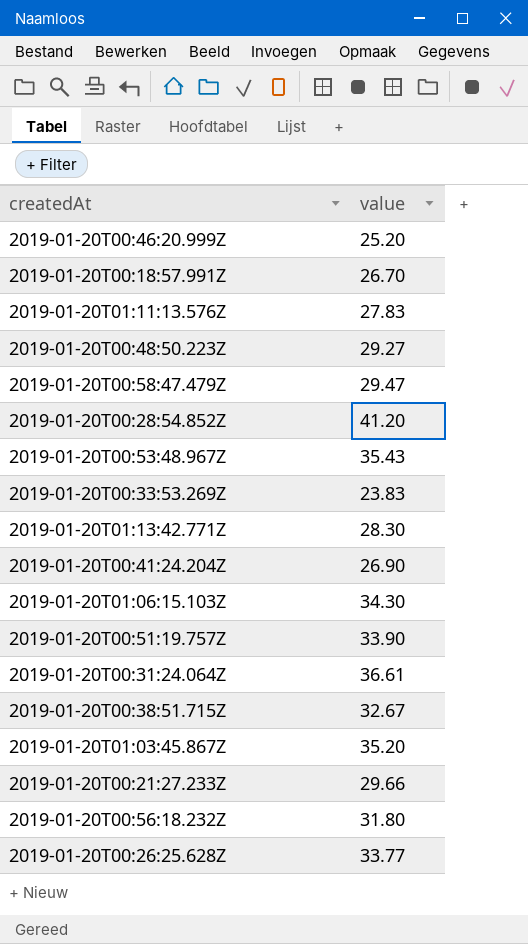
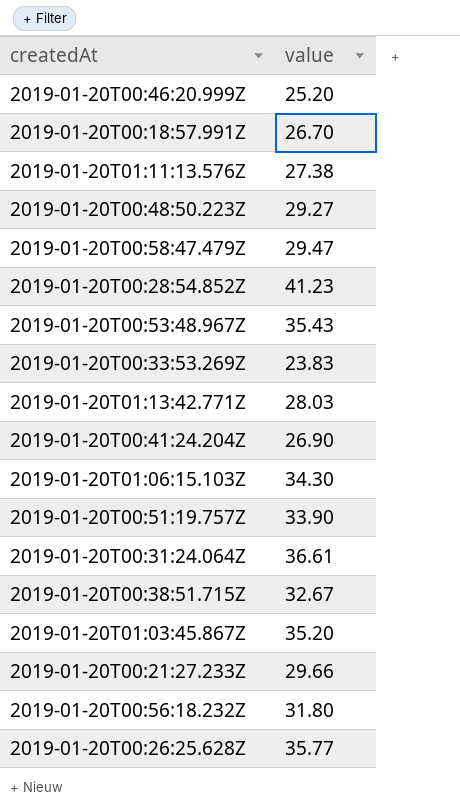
2019-01-20T01:11:13.576Z | value: 27.83 -> 27.38
2019-01-20T00:28:54.852Z | value: 41.20 -> 41.23
2019-01-20T01:13:42.771Z | value: 28.30 -> 28.03
2019-01-20T00:26:25.628Z | value: 33.77 -> 35.77

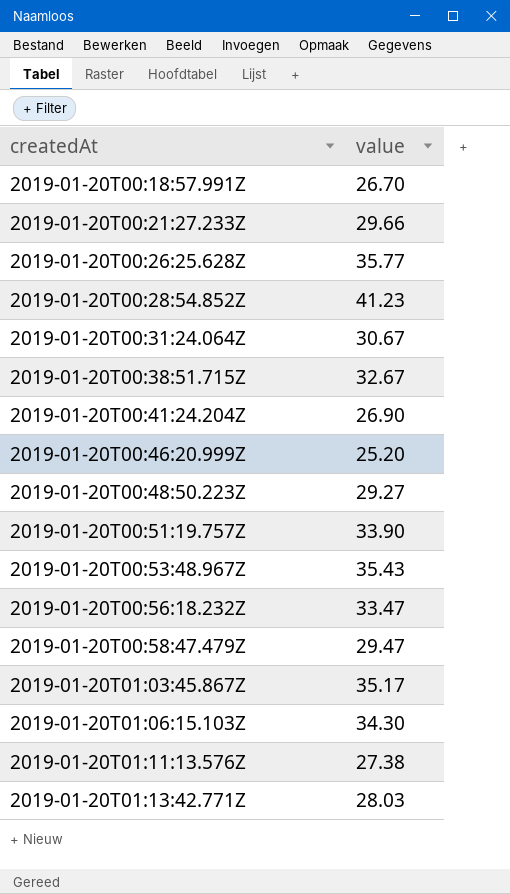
row order: none -> createdAt ascending
row 2019-01-20T00:33:53.269Z: 23.83 -> none
2019-01-20T00:31:24.064Z | value: 36.61 -> 30.67
2019-01-20T00:56:18.232Z | value: 31.80 -> 33.47
2019-01-20T01:03:45.867Z | value: 35.20 -> 35.17

